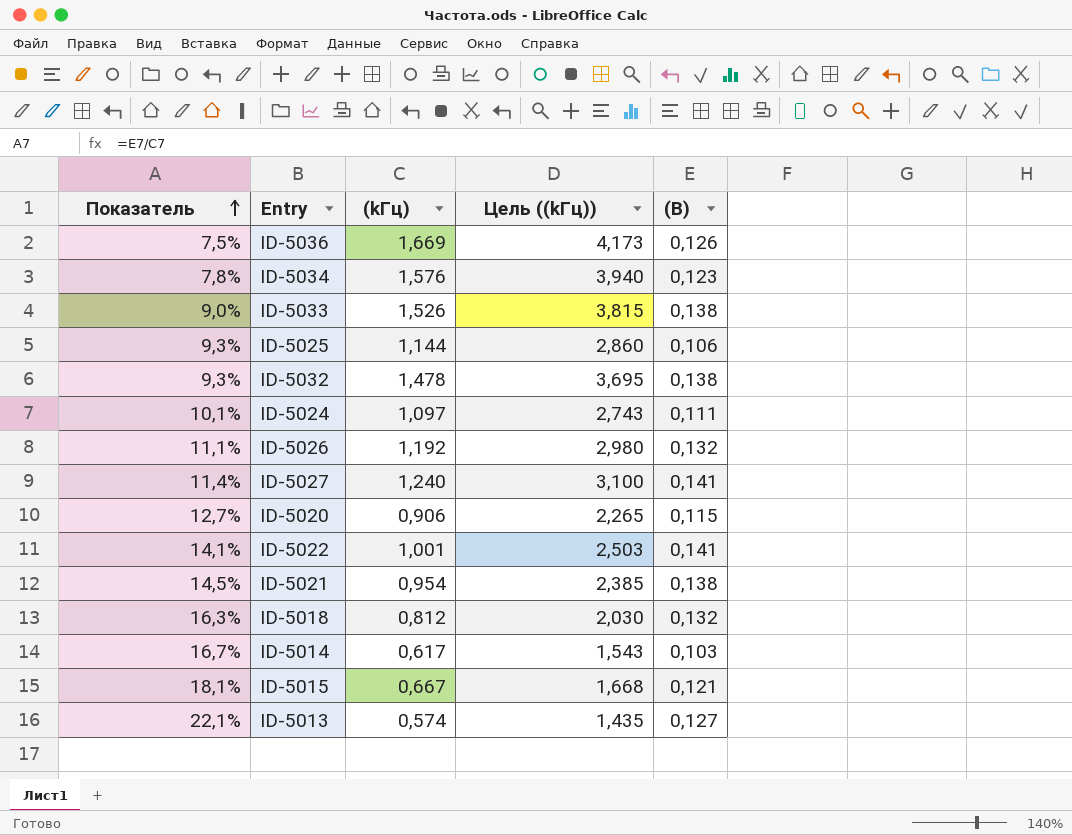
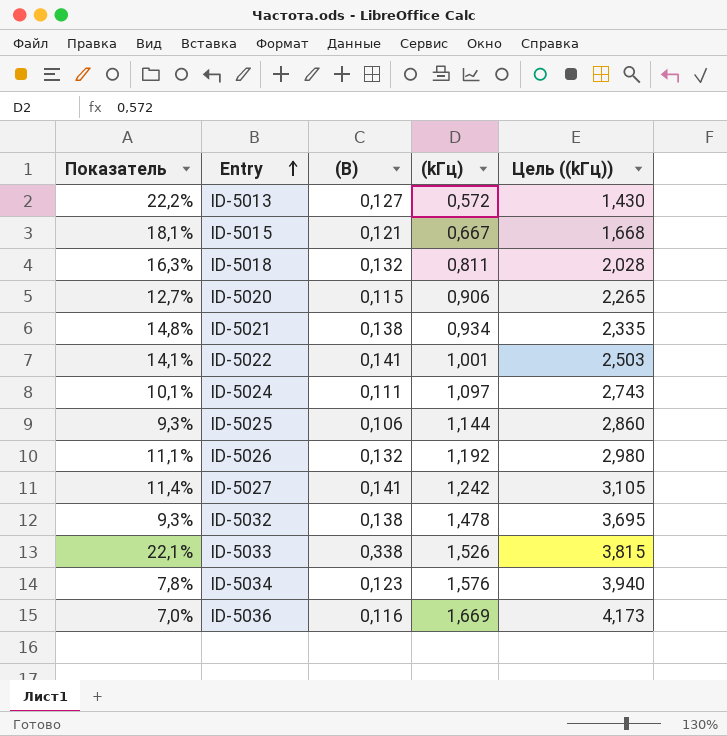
row order: Показатель ascending -> Entry ascending
column (В) | position: 5 -> 3
row ID-5014: 16,7% | 0,617 | 1,543 | 0,103 -> none
ID-5013 | Показатель: 22,1% -> 22,2%
ID-5013 | (kГц): 0,574 -> 0,572
ID-5013 | Цель ((kГц)): 1,435 -> 1,430
ID-5018 | (kГц): 0,812 -> 0,811
ID-5018 | Цель ((kГц)): 2,030 -> 2,028
ID-5021 | Показатель: 14,5% -> 14,8%
ID-5021 | (kГц): 0,954 -> 0,934
ID-5021 | Цель ((kГц)): 2,385 -> 2,335
ID-5027 | (kГц): 1,240 -> 1,242
ID-5027 | Цель ((kГц)): 3,100 -> 3,105
ID-5033 | Показатель: 9,0% -> 22,1%
ID-5033 | (В): 0,138 -> 0,338
ID-5036 | Показатель: 7,5% -> 7,0%
ID-5036 | (В): 0,126 -> 0,116

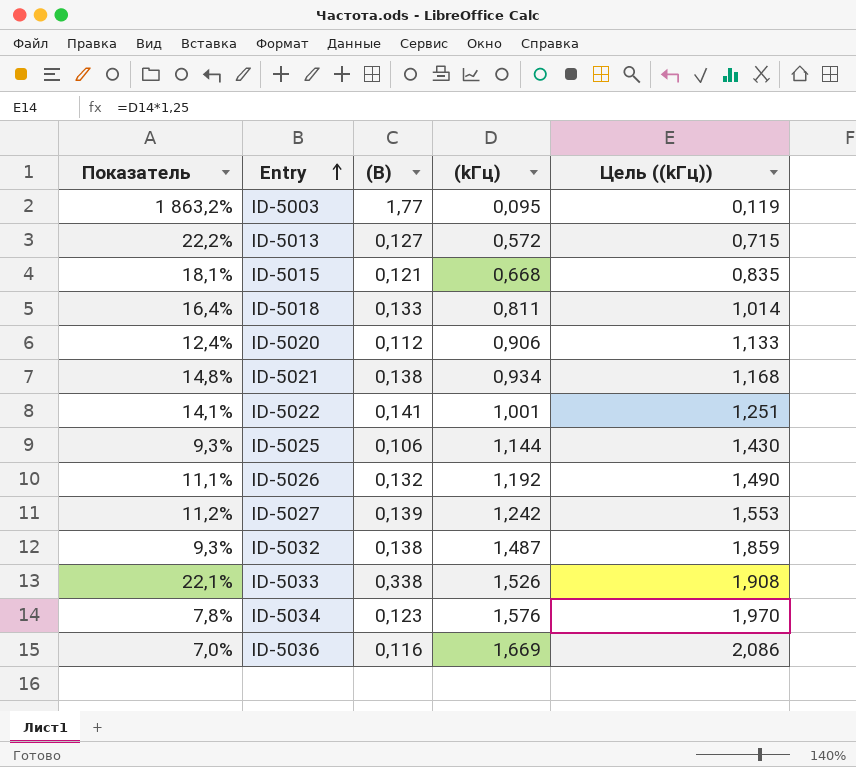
column Цель ((kГц)) | formula: [(kГц)] * 2,5 -> [(kГц)] * 1,25
row ID-5024: 10,1% | 0,111 | 1,097 | 2,743 -> none
row ID-5003: none -> 1 863,2% | 1,77 | 0,095 | 0,119
ID-5015 | (kГц): 0,667 -> 0,668
ID-5018 | Показатель: 16,3% -> 16,4%
ID-5018 | (В): 0,132 -> 0,133
ID-5020 | Показатель: 12,7% -> 12,4%
ID-5020 | (В): 0,115 -> 0,112
ID-5027 | Показатель: 11,4% -> 11,2%
ID-5027 | (В): 0,141 -> 0,139
ID-5032 | (kГц): 1,478 -> 1,487

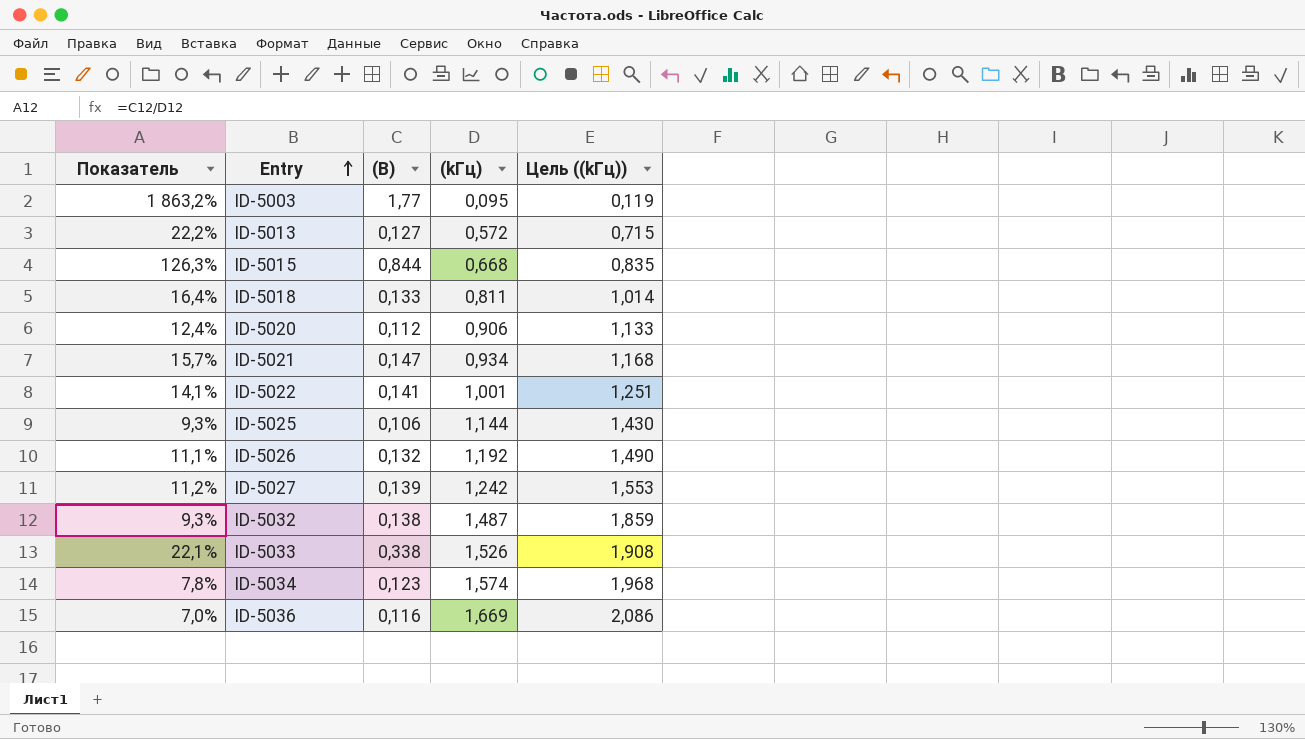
ID-5015 | Показатель: 18,1% -> 126,3%
ID-5015 | (В): 0,121 -> 0,844
ID-5021 | Показатель: 14,8% -> 15,7%
ID-5021 | (В): 0,138 -> 0,147
ID-5034 | (kГц): 1,576 -> 1,574
ID-5034 | Цель ((kГц)): 1,970 -> 1,968

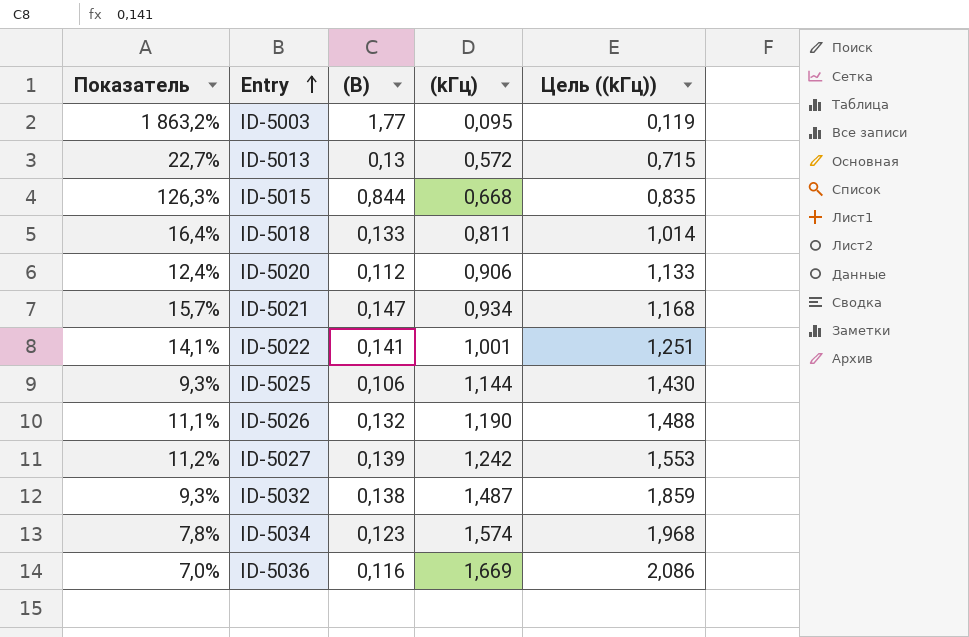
row ID-5033: 22,1% | 0,338 | 1,526 | 1,908 -> none
ID-5013 | Показатель: 22,2% -> 22,7%
ID-5013 | (В): 0,127 -> 0,13
ID-5026 | (kГц): 1,192 -> 1,190
ID-5026 | Цель ((kГц)): 1,490 -> 1,488

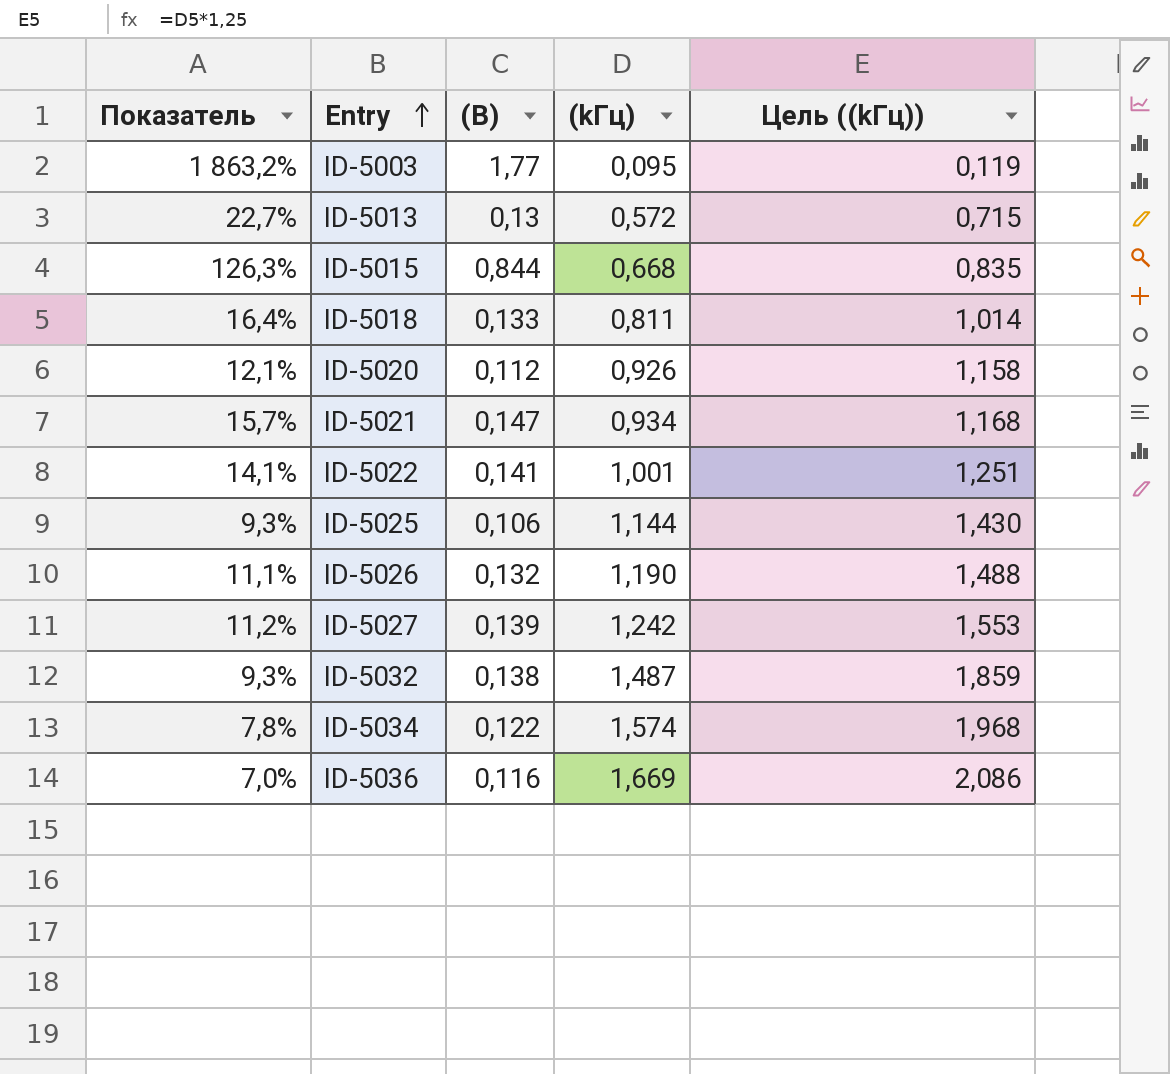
ID-5020 | Показатель: 12,4% -> 12,1%
ID-5020 | (kГц): 0,906 -> 0,926
ID-5020 | Цель ((kГц)): 1,133 -> 1,158
ID-5034 | (В): 0,123 -> 0,122

